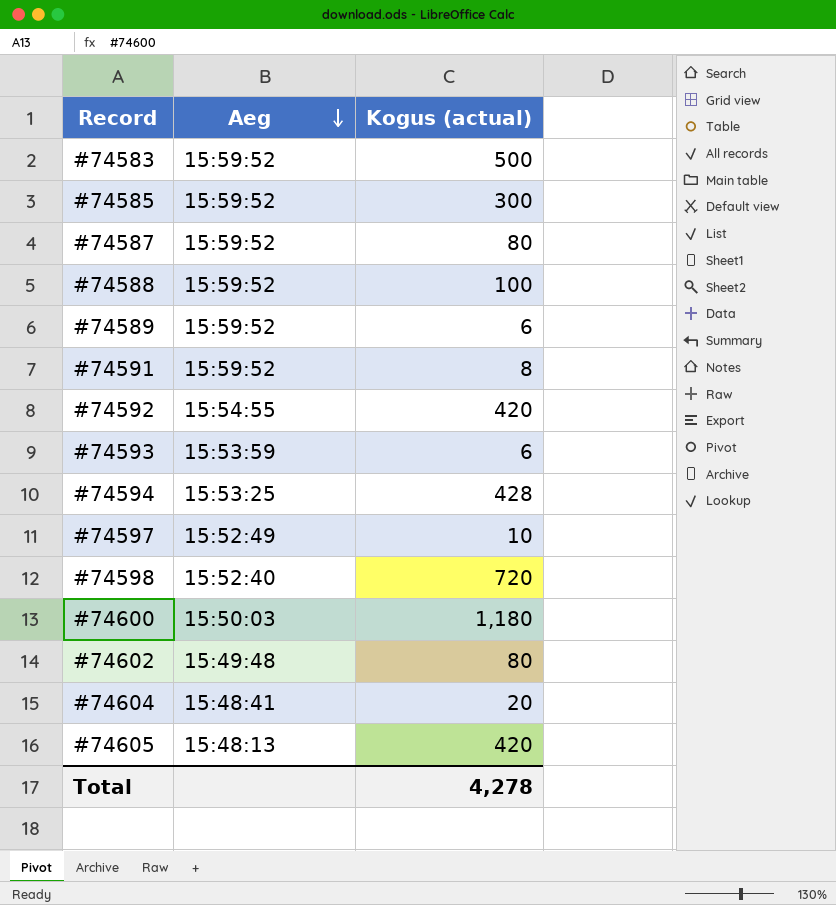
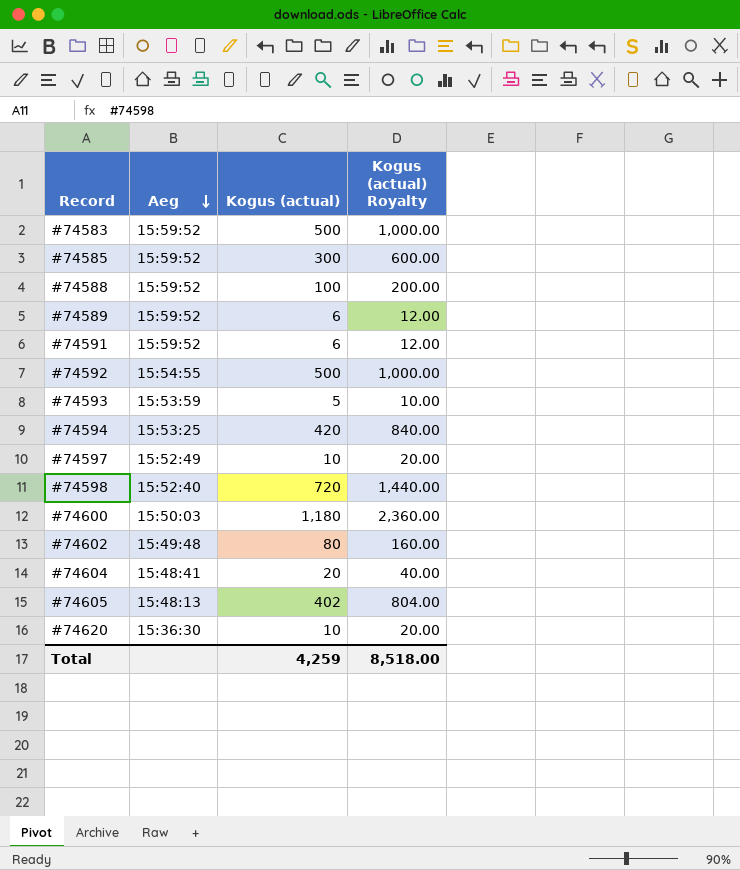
column Kogus (actual) Royalty | formula: none -> [Kogus (actual)] * 2
row #74587: 15:59:52 | 80 -> none
#74591 | Kogus (actual): 8 -> 6
#74592 | Kogus (actual): 420 -> 500
#74593 | Kogus (actual): 6 -> 5
#74594 | Kogus (actual): 428 -> 420
#74605 | Kogus (actual): 420 -> 402
row #74620: none -> 15:36:30 | 10 | 20.00
Total | Kogus (actual): 4,278 -> 4,259

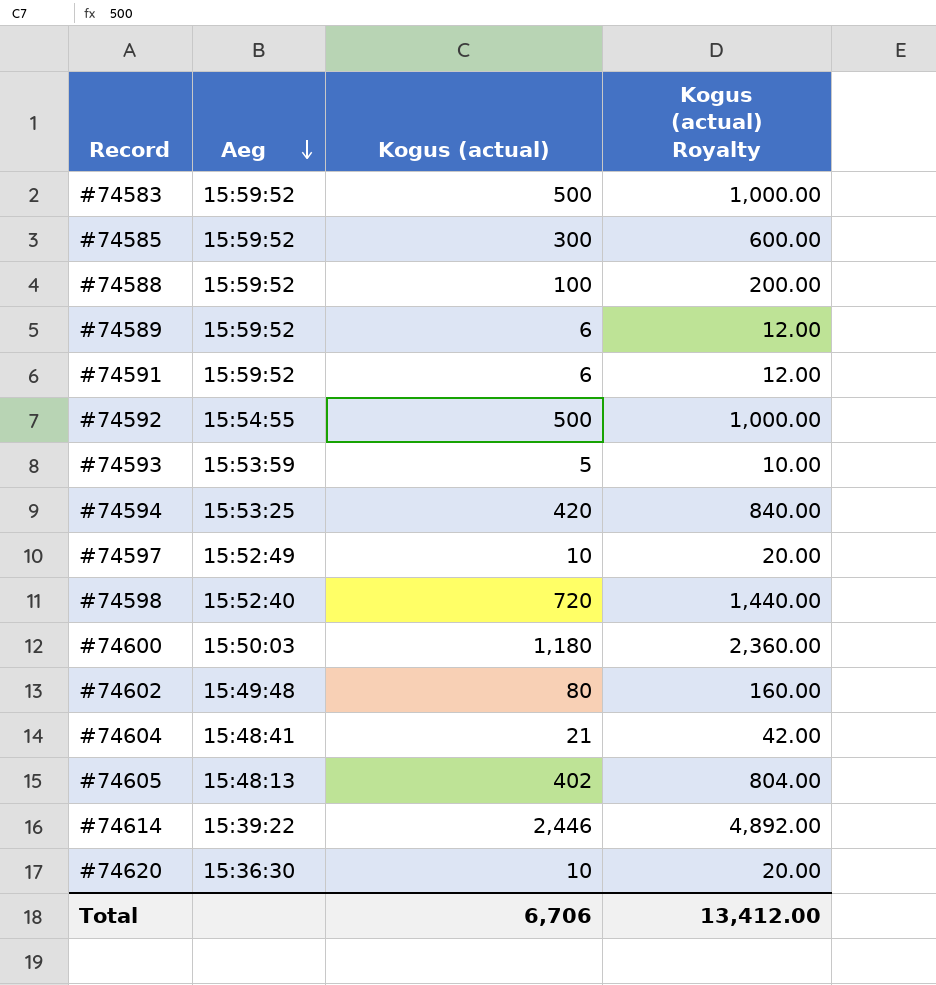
#74604 | Kogus (actual): 20 -> 21
#74604 | Kogus (actual) Royalty: 40.00 -> 42.00
row #74614: none -> 15:39:22 | 2,446 | 4,892.00
Total | Kogus (actual): 4,259 -> 6,706
Total | Kogus (actual) Royalty: 8,518.00 -> 13,412.00

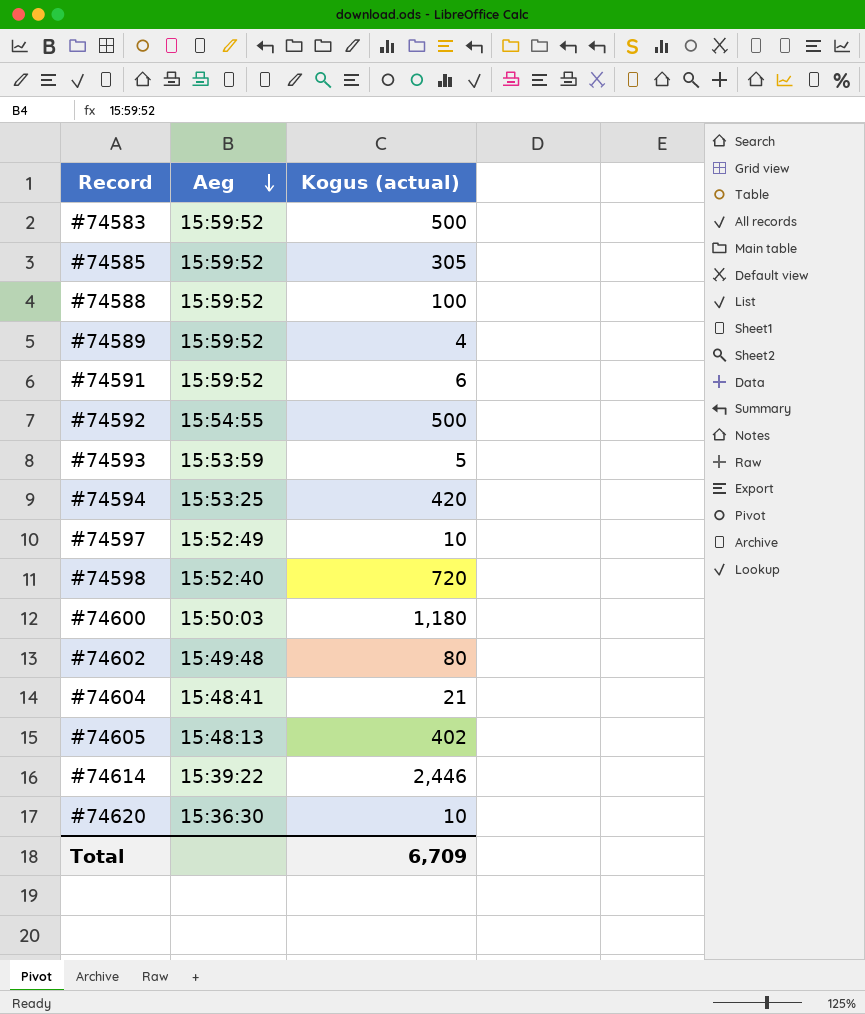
column Kogus (actual) Royalty | formula: [Kogus (actual)] * 2 -> none
#74585 | Kogus (actual): 300 -> 305
#74589 | Kogus (actual): 6 -> 4
Total | Kogus (actual): 6,706 -> 6,709

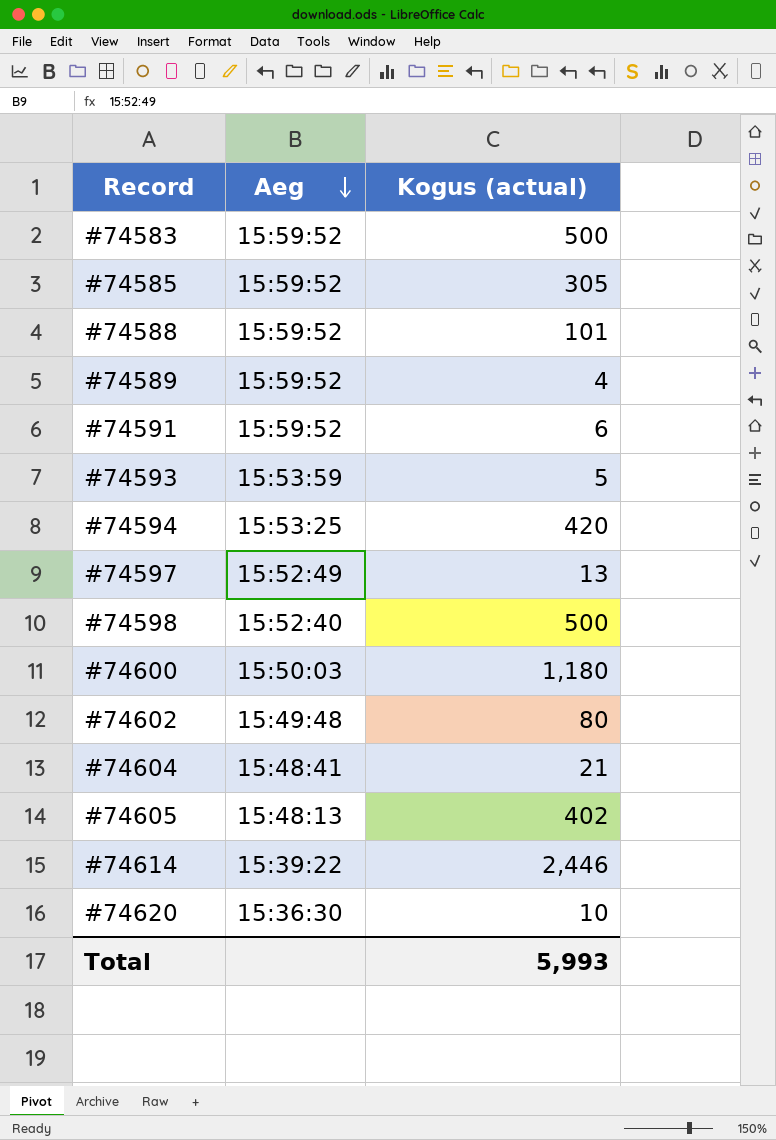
row #74592: 15:54:55 | 500 -> none
#74588 | Kogus (actual): 100 -> 101
#74597 | Kogus (actual): 10 -> 13
#74598 | Kogus (actual): 720 -> 500
Total | Kogus (actual): 6,709 -> 5,993

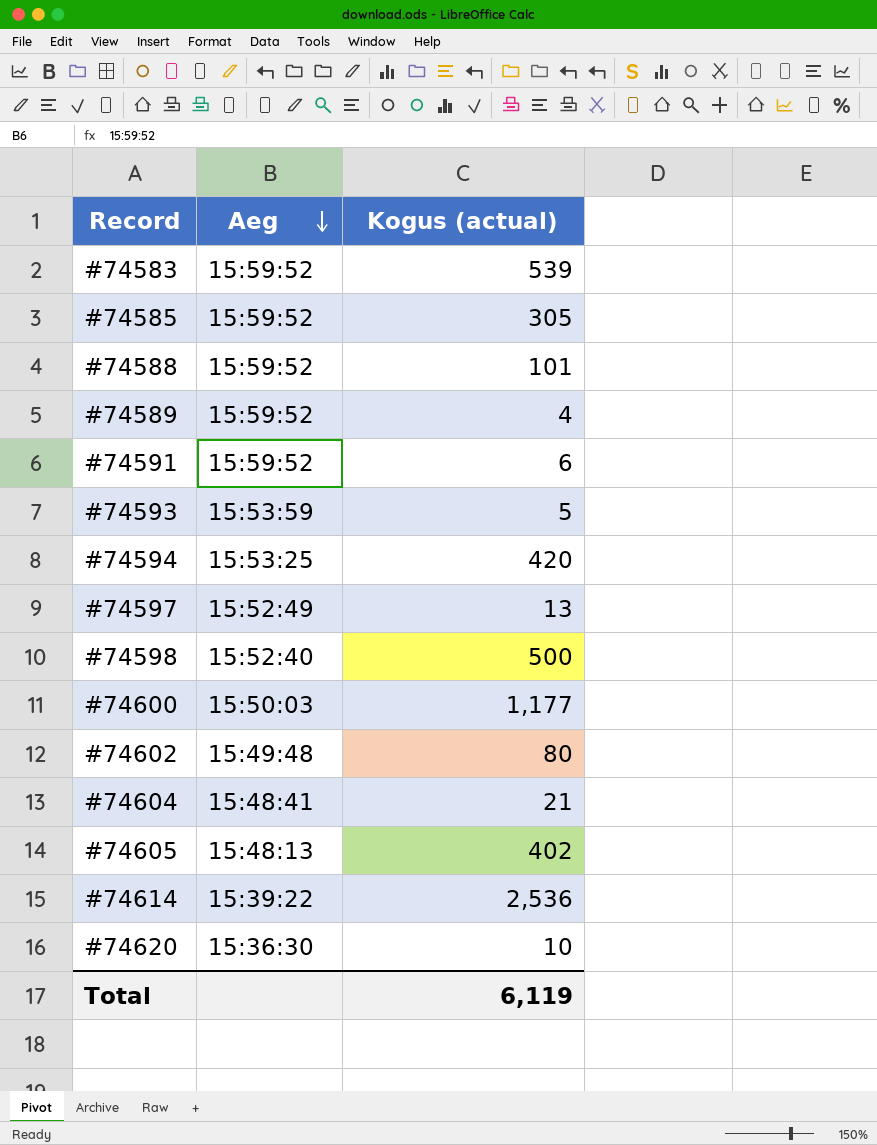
#74583 | Kogus (actual): 500 -> 539
#74600 | Kogus (actual): 1,180 -> 1,177
#74614 | Kogus (actual): 2,446 -> 2,536
Total | Kogus (actual): 5,993 -> 6,119

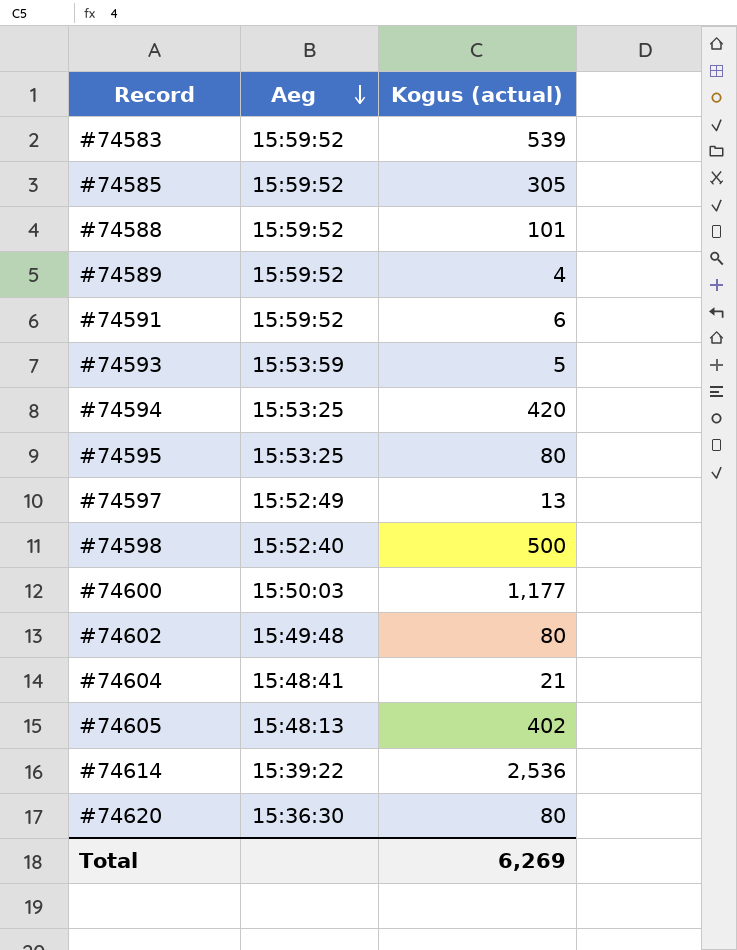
row #74595: none -> 15:53:25 | 80
#74620 | Kogus (actual): 10 -> 80
Total | Kogus (actual): 6,119 -> 6,269

